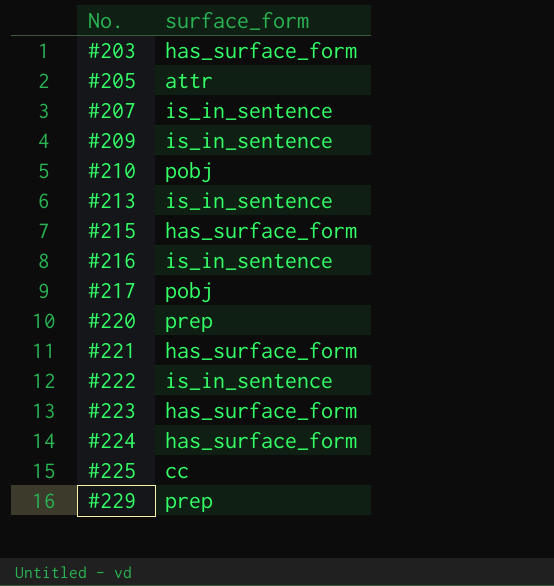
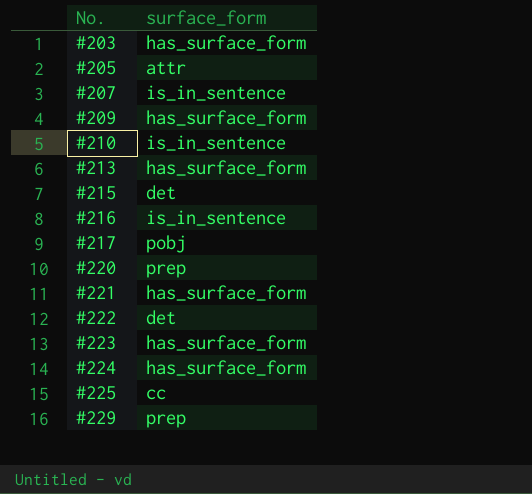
#209 | surface_form: is_in_sentence -> has_surface_form
#210 | surface_form: pobj -> is_in_sentence
#213 | surface_form: is_in_sentence -> has_surface_form
#215 | surface_form: has_surface_form -> det
#222 | surface_form: is_in_sentence -> det

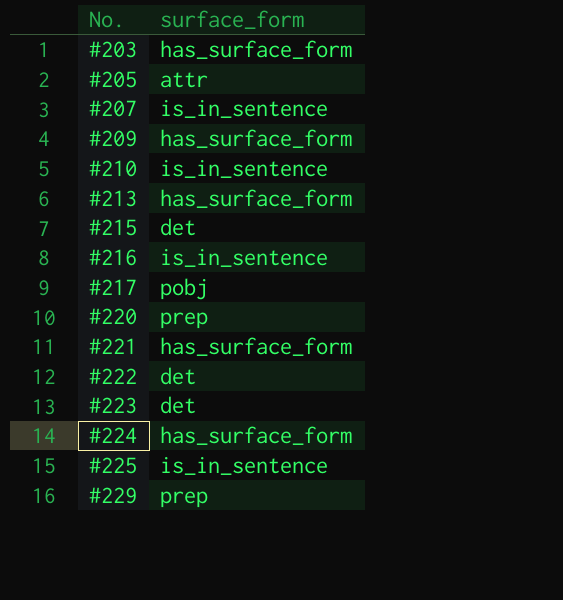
#223 | surface_form: has_surface_form -> det
#225 | surface_form: cc -> is_in_sentence

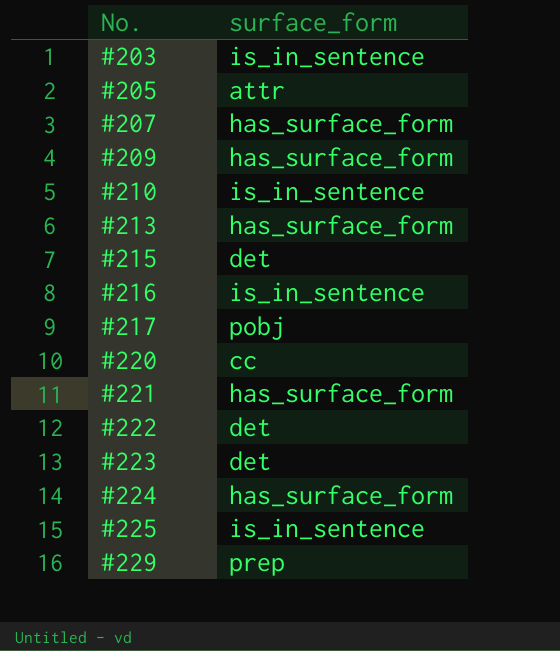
#203 | surface_form: has_surface_form -> is_in_sentence
#207 | surface_form: is_in_sentence -> has_surface_form
#220 | surface_form: prep -> cc

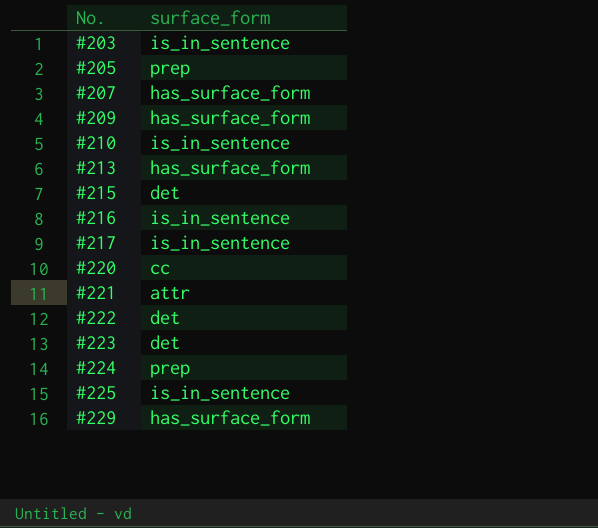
#205 | surface_form: attr -> prep
#217 | surface_form: pobj -> is_in_sentence
#221 | surface_form: has_surface_form -> attr
#224 | surface_form: has_surface_form -> prep
#229 | surface_form: prep -> has_surface_form

